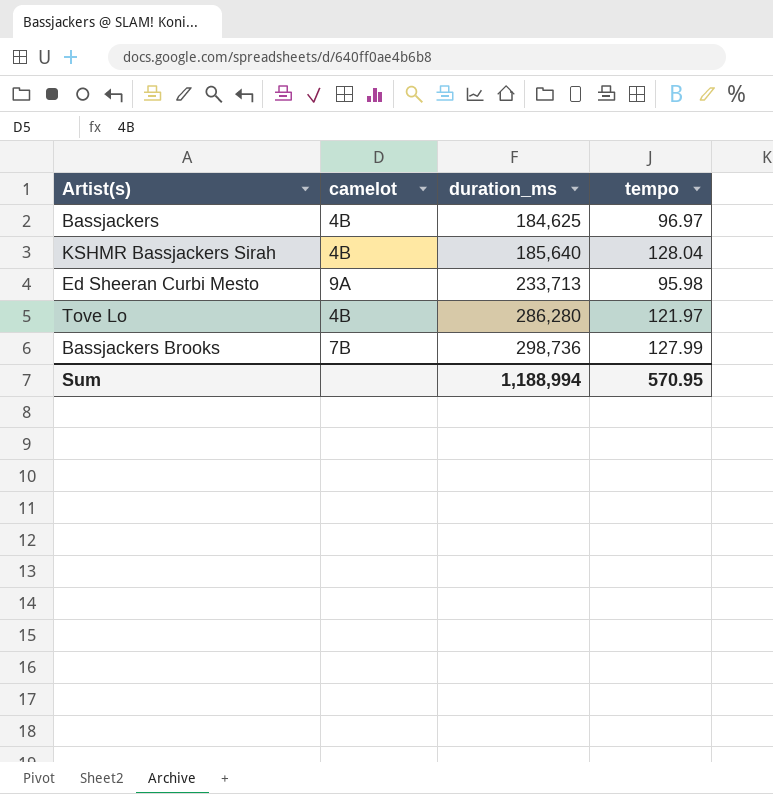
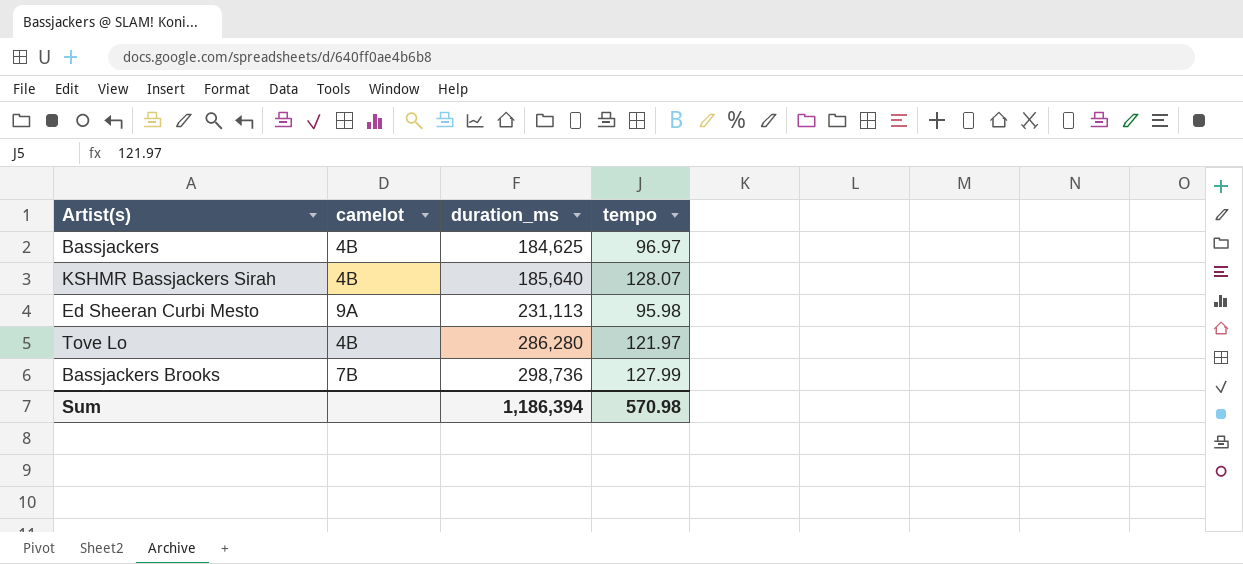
KSHMR Bassjackers Sirah | tempo: 128.04 -> 128.07
Ed Sheeran Curbi Mesto | duration_ms: 233,713 -> 231,113
Sum | duration_ms: 1,188,994 -> 1,186,394
Sum | tempo: 570.95 -> 570.98

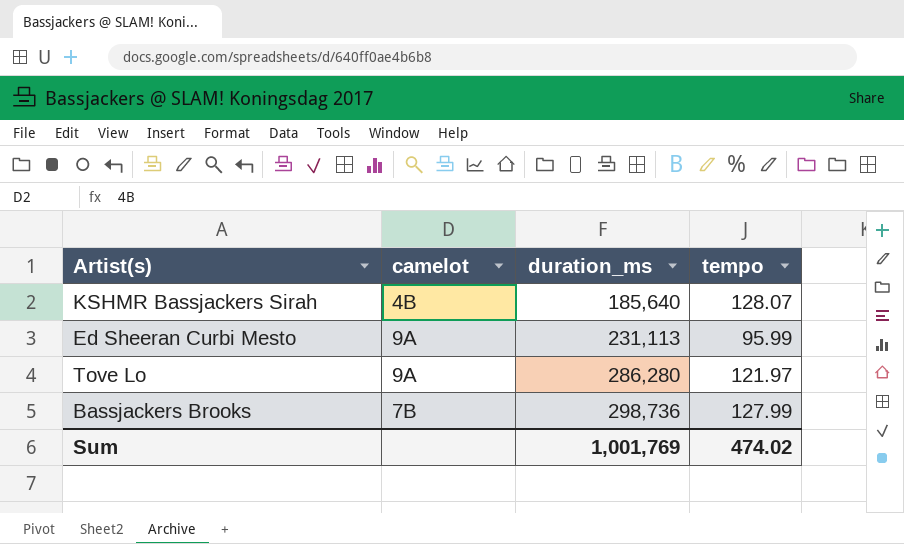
row Bassjackers: 4B | 184,625 | 96.97 -> none
Ed Sheeran Curbi Mesto | tempo: 95.98 -> 95.99
Tove Lo | camelot: 4B -> 9A
Sum | duration_ms: 1,186,394 -> 1,001,769
Sum | tempo: 570.98 -> 474.02

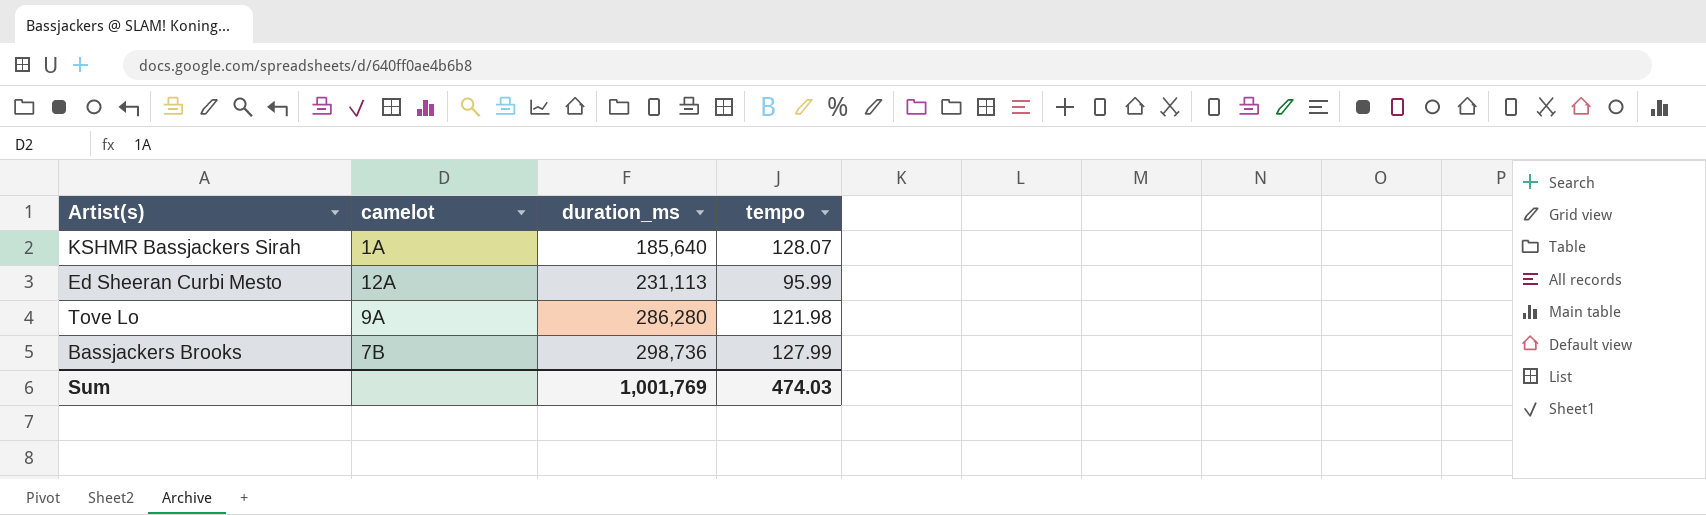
KSHMR Bassjackers Sirah | camelot: 4B -> 1A
Ed Sheeran Curbi Mesto | camelot: 9A -> 12A
Tove Lo | tempo: 121.97 -> 121.98
Sum | tempo: 474.02 -> 474.03

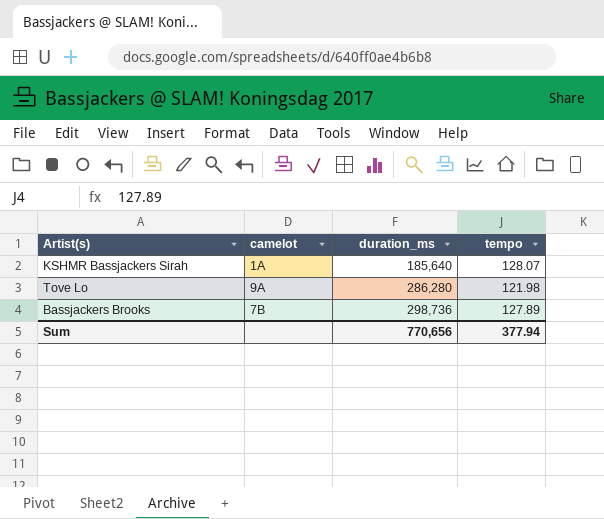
row Ed Sheeran Curbi Mesto: 12A | 231,113 | 95.99 -> none
Bassjackers Brooks | tempo: 127.99 -> 127.89
Sum | duration_ms: 1,001,769 -> 770,656
Sum | tempo: 474.03 -> 377.94

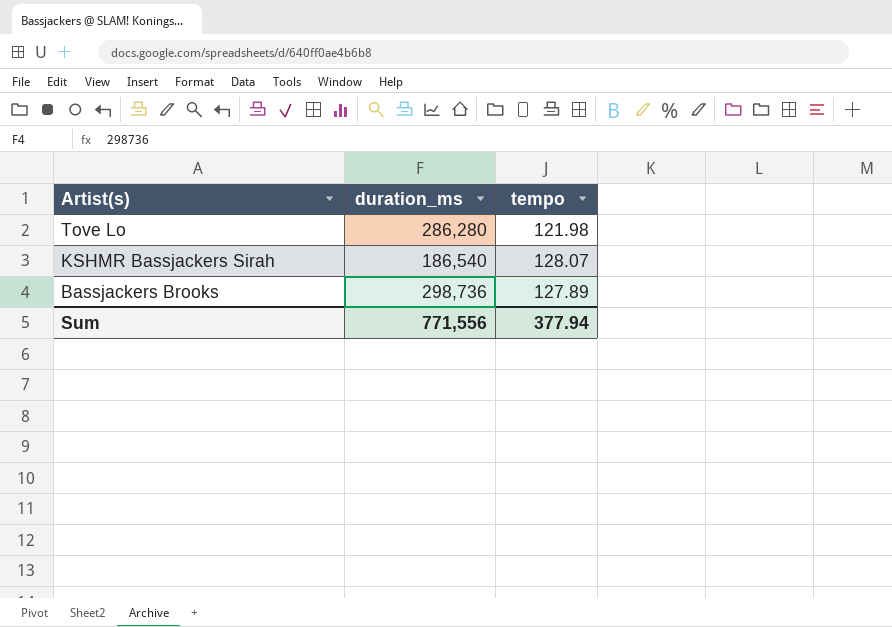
row order: duration_ms ascending -> Artist(s) descending
column camelot | position: 2 -> none
KSHMR Bassjackers Sirah | duration_ms: 185,640 -> 186,540
Sum | duration_ms: 770,656 -> 771,556

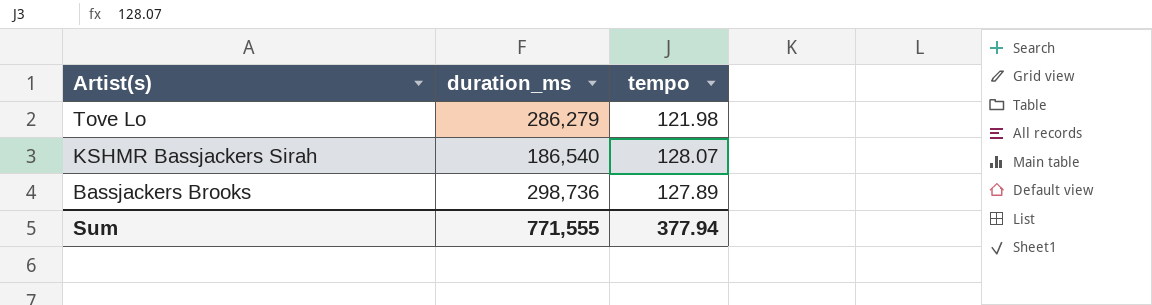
Tove Lo | duration_ms: 286,280 -> 286,279
Sum | duration_ms: 771,556 -> 771,555

